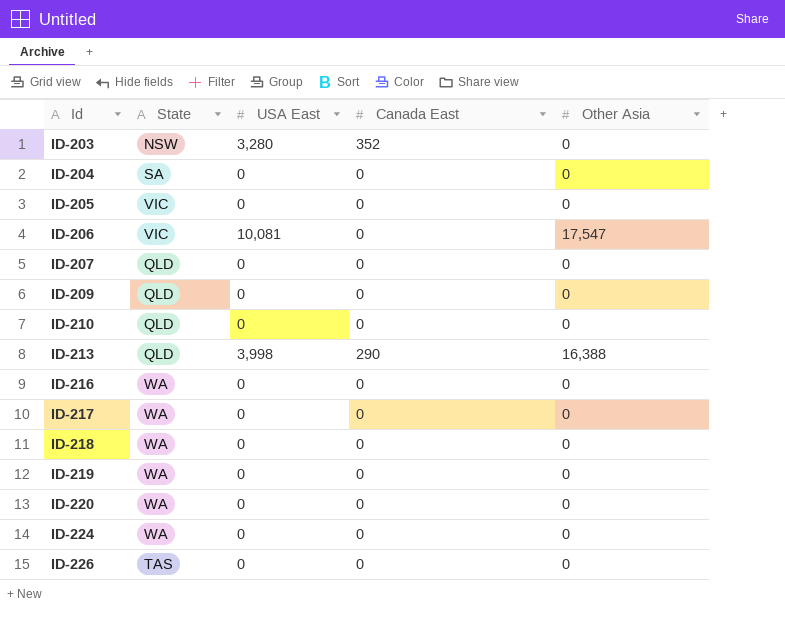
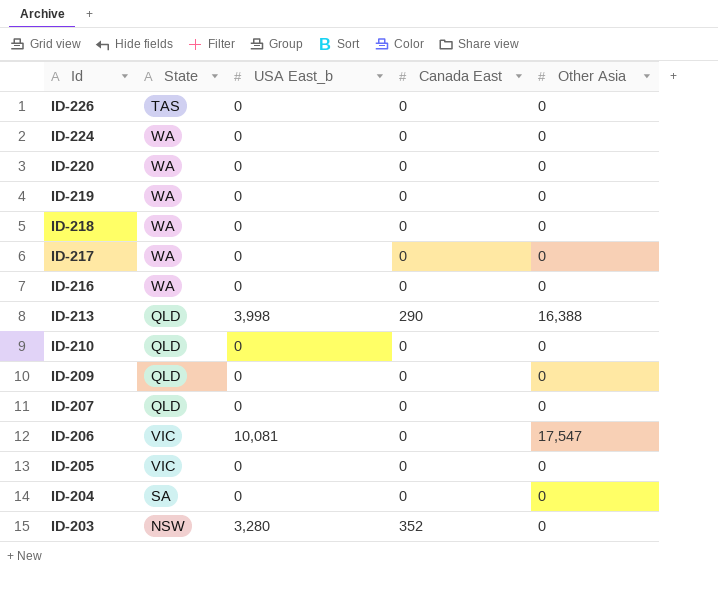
row order: Id ascending -> Id descending
column name: USA East -> USA East_b

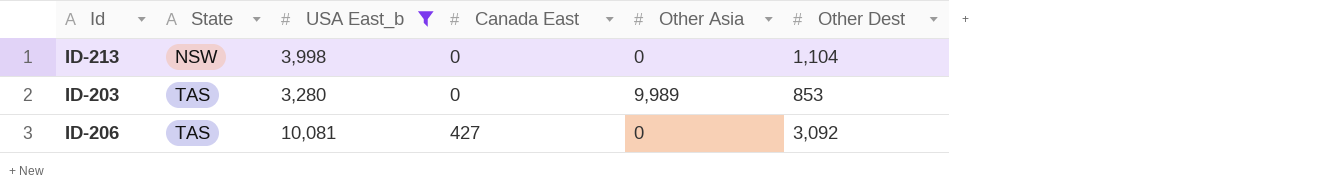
filter: none -> USA East_b != 0
row order: Id descending -> State ascending
column Other Dest | position: none -> 6
ID-213 | State: QLD -> NSW
ID-213 | Canada East: 290 -> 0
ID-213 | Other Asia: 16,388 -> 0
ID-203 | State: NSW -> TAS
ID-203 | Canada East: 352 -> 0
ID-203 | Other Asia: 0 -> 9,989
ID-206 | State: VIC -> TAS
ID-206 | Canada East: 0 -> 427
ID-206 | Other Asia: 17,547 -> 0

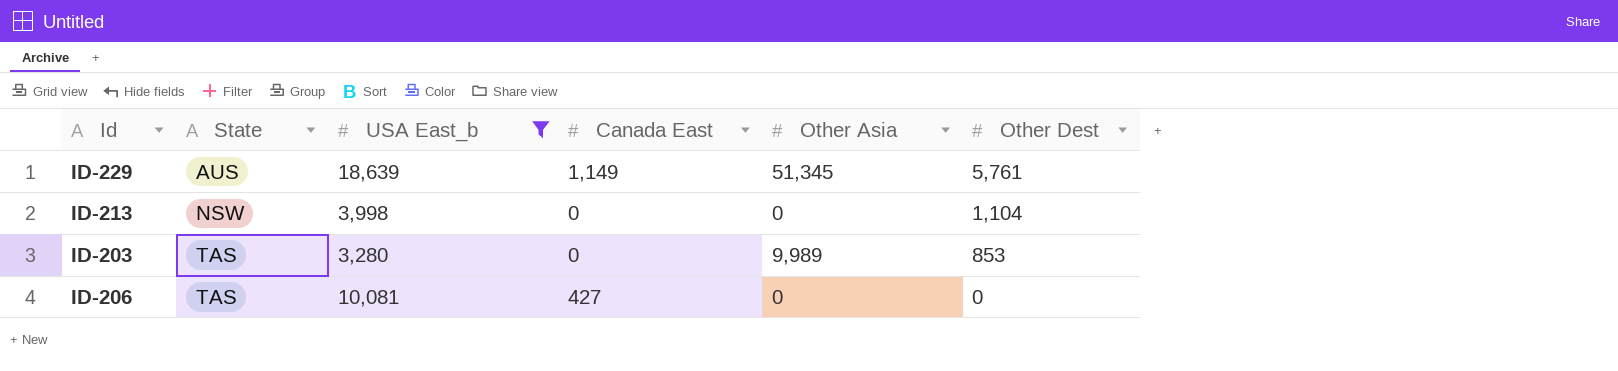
row ID-229: none -> AUS | 18,639 | 1,149 | 51,345 | 5,761
ID-206 | Other Dest: 3,092 -> 0

